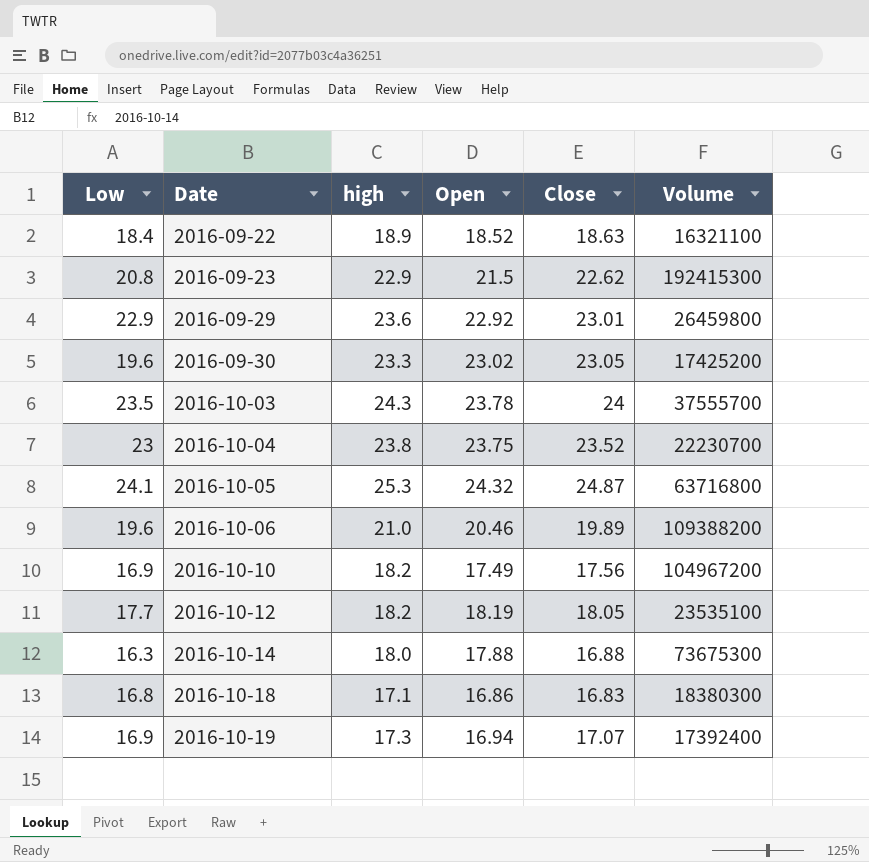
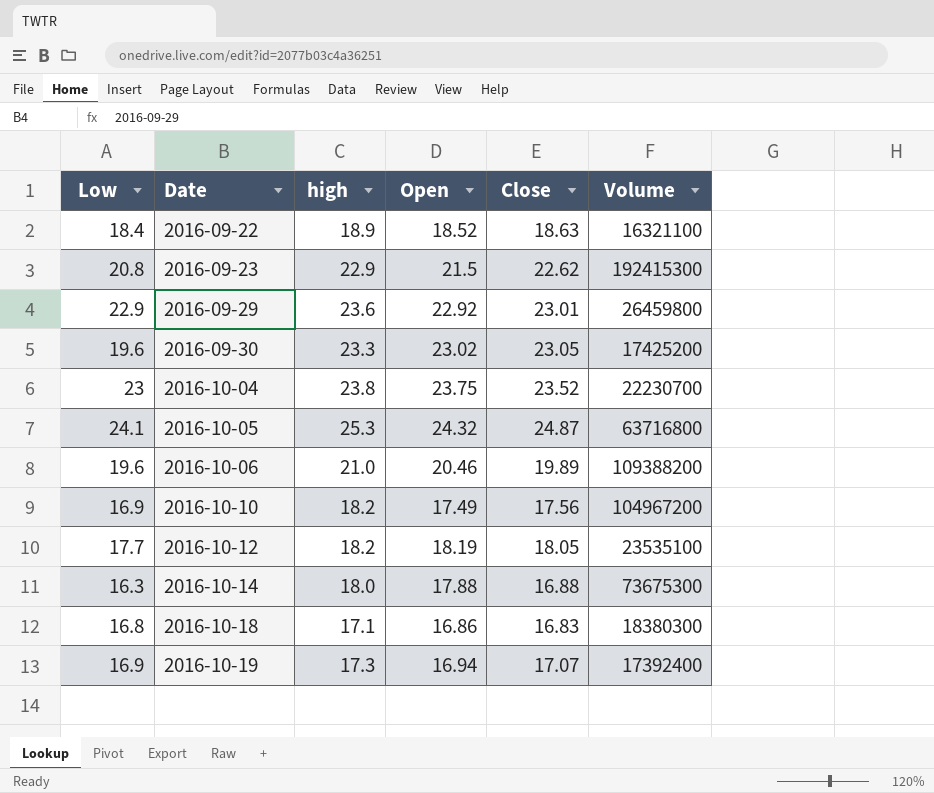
row 2016-10-03: 23.5 | 24.3 | 23.78 | 24 | 37555700 -> none

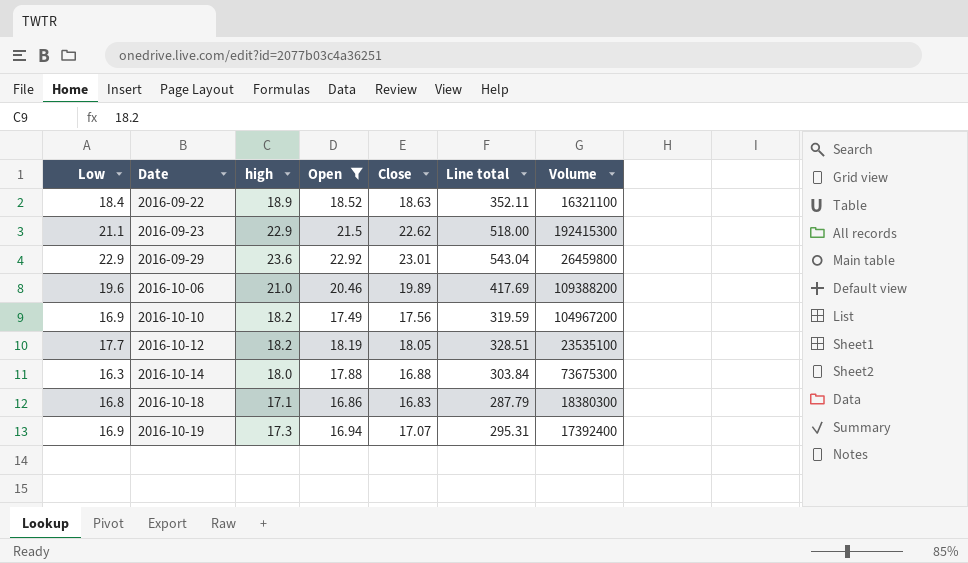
filter: none -> Open <= 22.92
column Line total | formula: none -> [high] * [Close]
2016-09-23 | Low: 20.8 -> 21.1

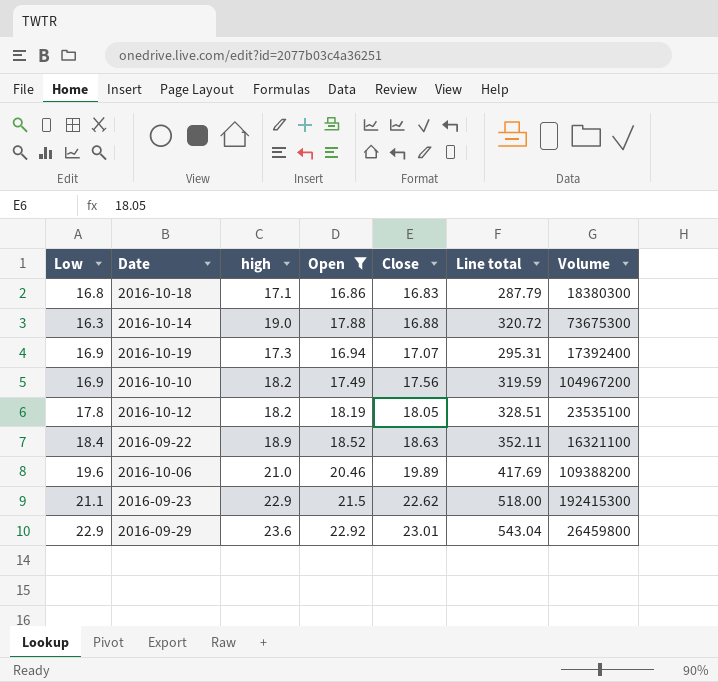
row order: Date ascending -> Close ascending
2016-10-14 | high: 18.0 -> 19.0
2016-10-14 | Line total: 303.84 -> 320.72
2016-10-12 | Low: 17.7 -> 17.8

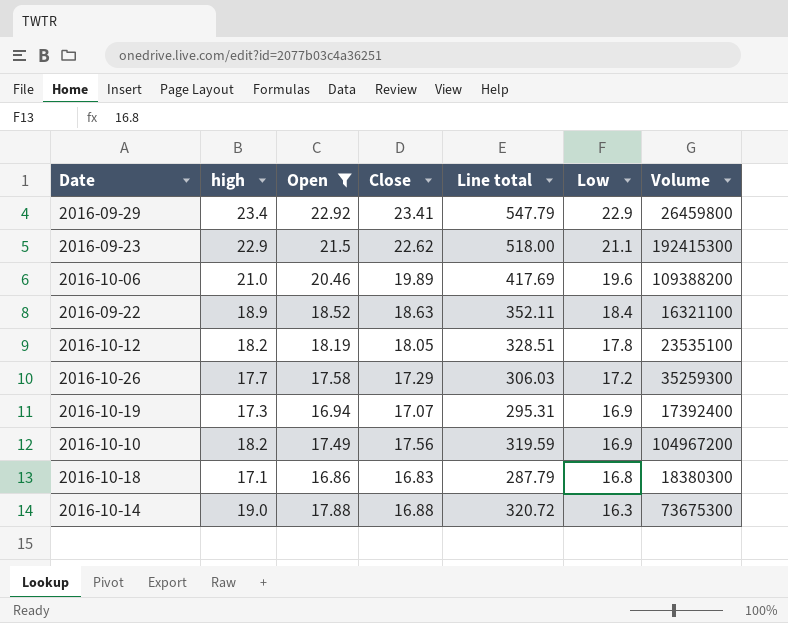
row order: Close ascending -> Low descending
column Low | position: 1 -> 6
2016-09-29 | high: 23.6 -> 23.4
2016-09-29 | Close: 23.01 -> 23.41
2016-09-29 | Line total: 543.04 -> 547.79
row 2016-10-26: none -> 17.7 | 17.58 | 17.29 | 306.03 | 17.2 | 35259300

